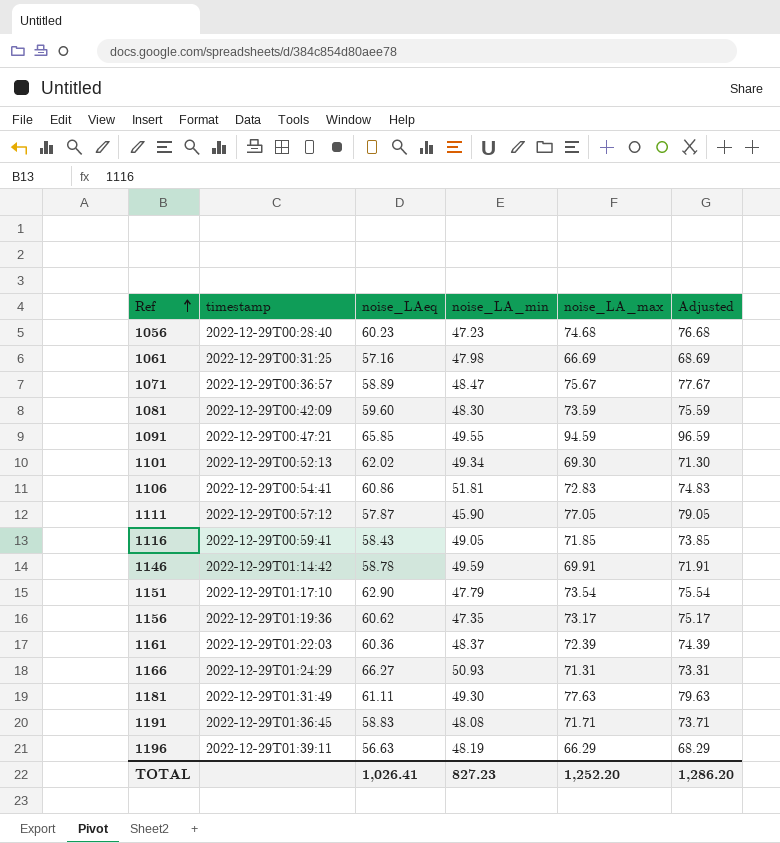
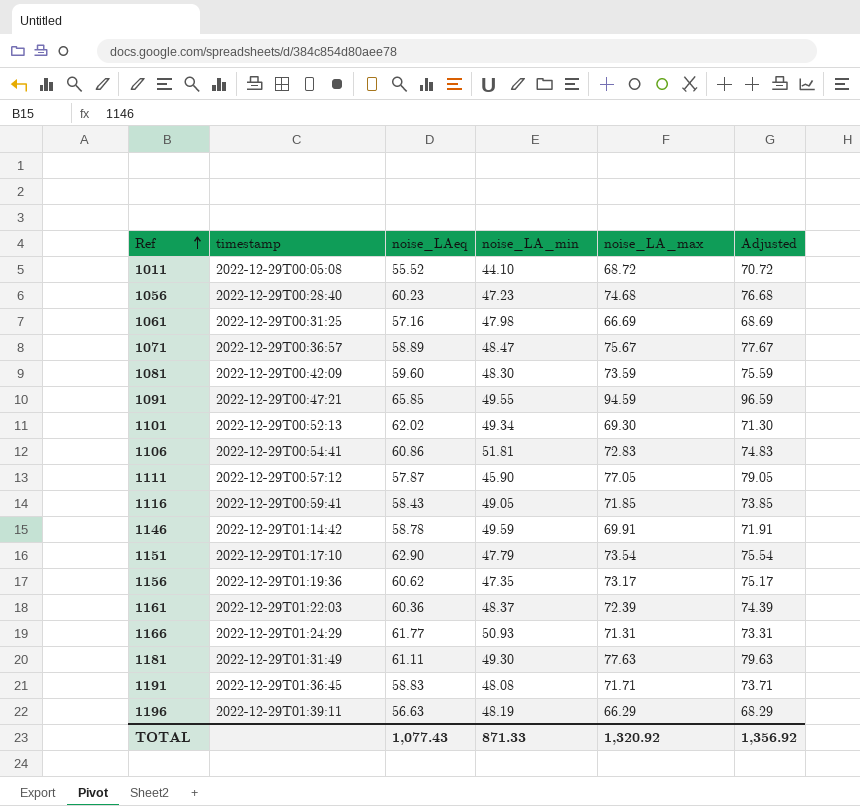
row 1011: none -> 2022-12-29T00:05:08 | 55.52 | 44.10 | 68.72 | 70.72
1166 | noise_LAeq: 66.27 -> 61.77
TOTAL | noise_LAeq: 1,026.41 -> 1,077.43
TOTAL | noise_LA_min: 827.23 -> 871.33
TOTAL | noise_LA_max: 1,252.20 -> 1,320.92
TOTAL | Adjusted: 1,286.20 -> 1,356.92

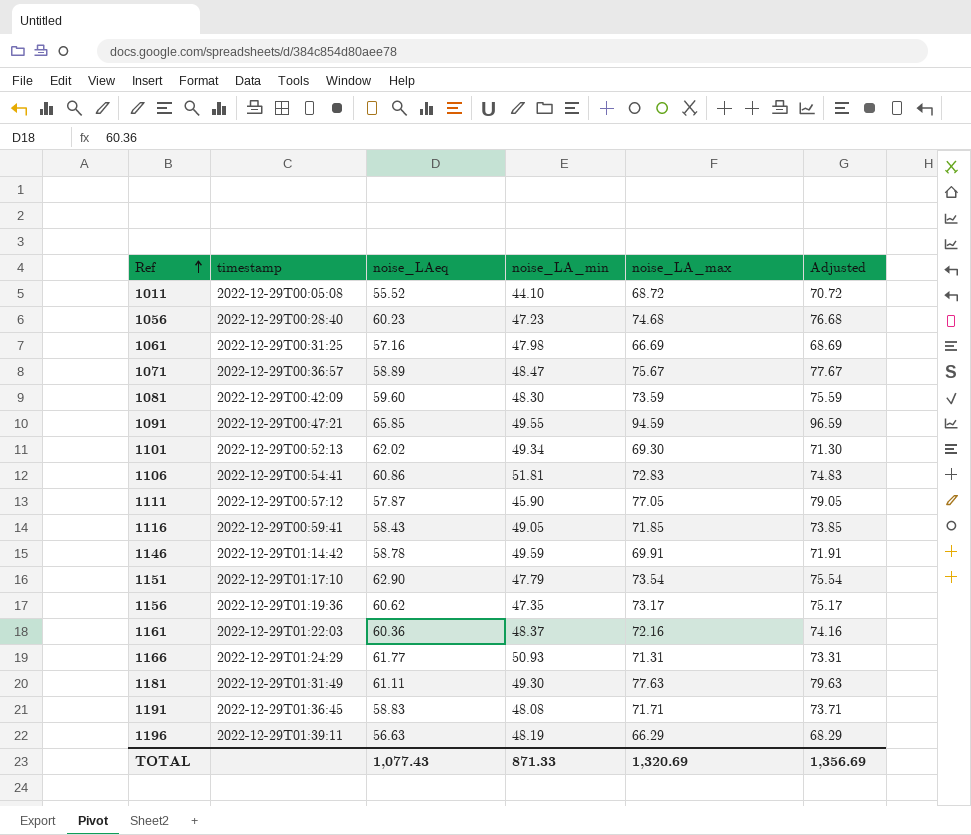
1161 | noise_LA_max: 72.39 -> 72.16
1161 | Adjusted: 74.39 -> 74.16
TOTAL | noise_LA_max: 1,320.92 -> 1,320.69
TOTAL | Adjusted: 1,356.92 -> 1,356.69

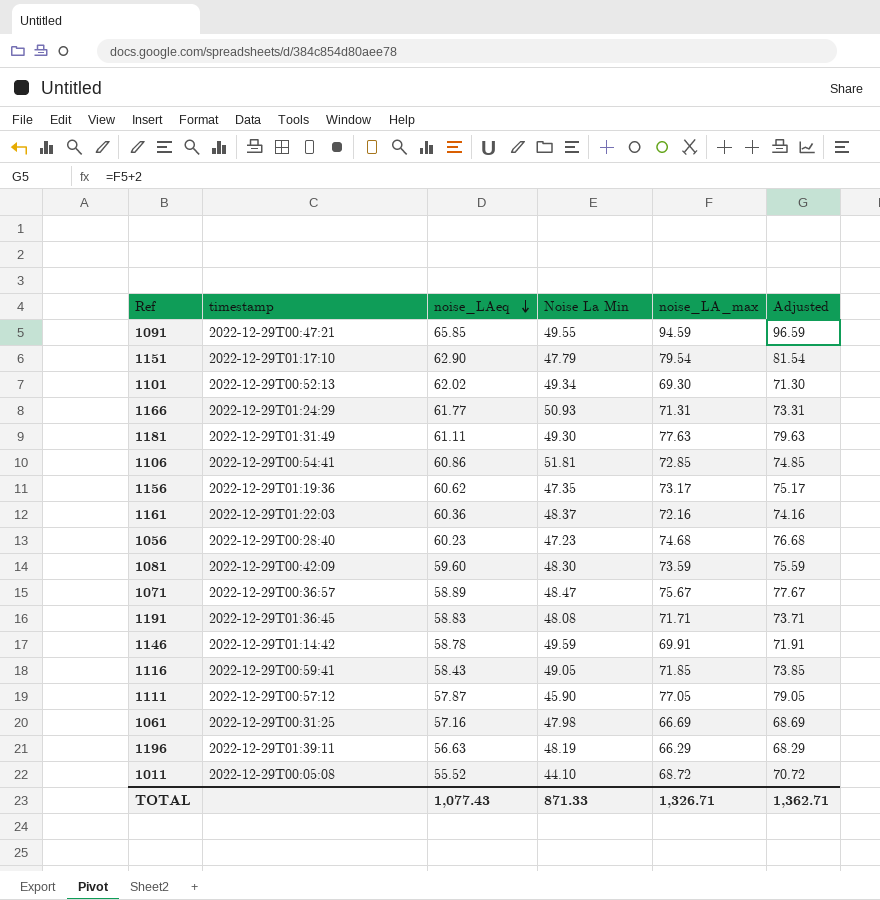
row order: Ref ascending -> noise_LAeq descending
column name: noise_LA_min -> Noise La Min
1151 | noise_LA_max: 73.54 -> 79.54
1151 | Adjusted: 75.54 -> 81.54
1106 | noise_LA_max: 72.83 -> 72.85
1106 | Adjusted: 74.83 -> 74.85
TOTAL | noise_LA_max: 1,320.69 -> 1,326.71
TOTAL | Adjusted: 1,356.69 -> 1,362.71

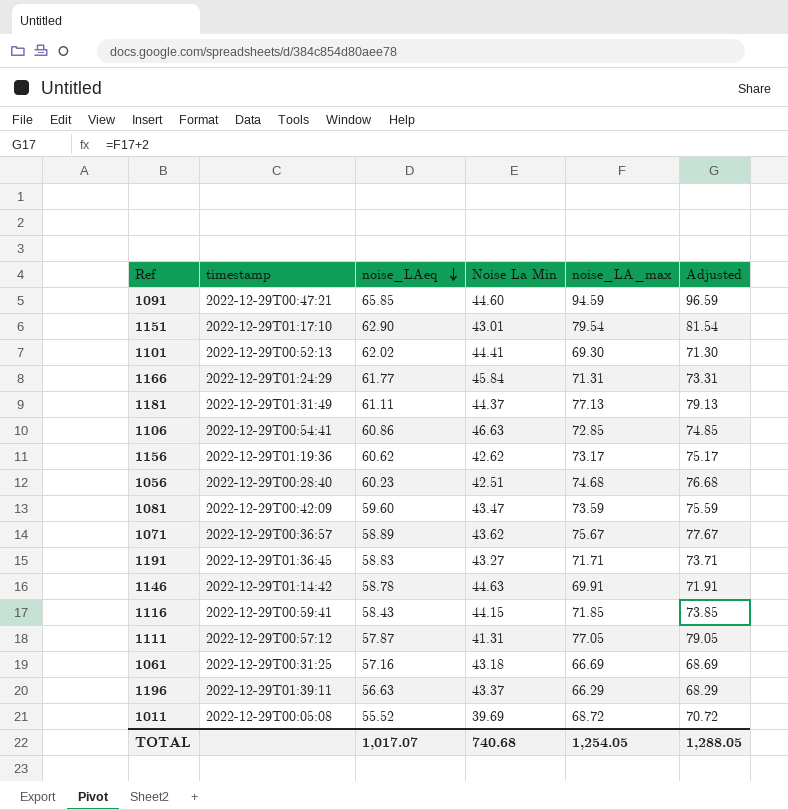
row 1161: 2022-12-29T01:22:03 | 60.36 | 48.37 | 72.16 | 74.16 -> none
1091 | Noise La Min: 49.55 -> 44.60
1151 | Noise La Min: 47.79 -> 43.01
1101 | Noise La Min: 49.34 -> 44.41
1166 | Noise La Min: 50.93 -> 45.84
1181 | Noise La Min: 49.30 -> 44.37
1181 | noise_LA_max: 77.63 -> 77.13
1181 | Adjusted: 79.63 -> 79.13
1106 | Noise La Min: 51.81 -> 46.63
1156 | Noise La Min: 47.35 -> 42.62
1056 | Noise La Min: 47.23 -> 42.51
1081 | Noise La Min: 48.30 -> 43.47
1071 | Noise La Min: 48.47 -> 43.62
1191 | Noise La Min: 48.08 -> 43.27
1146 | Noise La Min: 49.59 -> 44.63
1116 | Noise La Min: 49.05 -> 44.15
1111 | Noise La Min: 45.90 -> 41.31
1061 | Noise La Min: 47.98 -> 43.18
1196 | Noise La Min: 48.19 -> 43.37
1011 | Noise La Min: 44.10 -> 39.69
TOTAL | noise_LAeq: 1,077.43 -> 1,017.07
TOTAL | Noise La Min: 871.33 -> 740.68
TOTAL | noise_LA_max: 1,326.71 -> 1,254.05
TOTAL | Adjusted: 1,362.71 -> 1,288.05

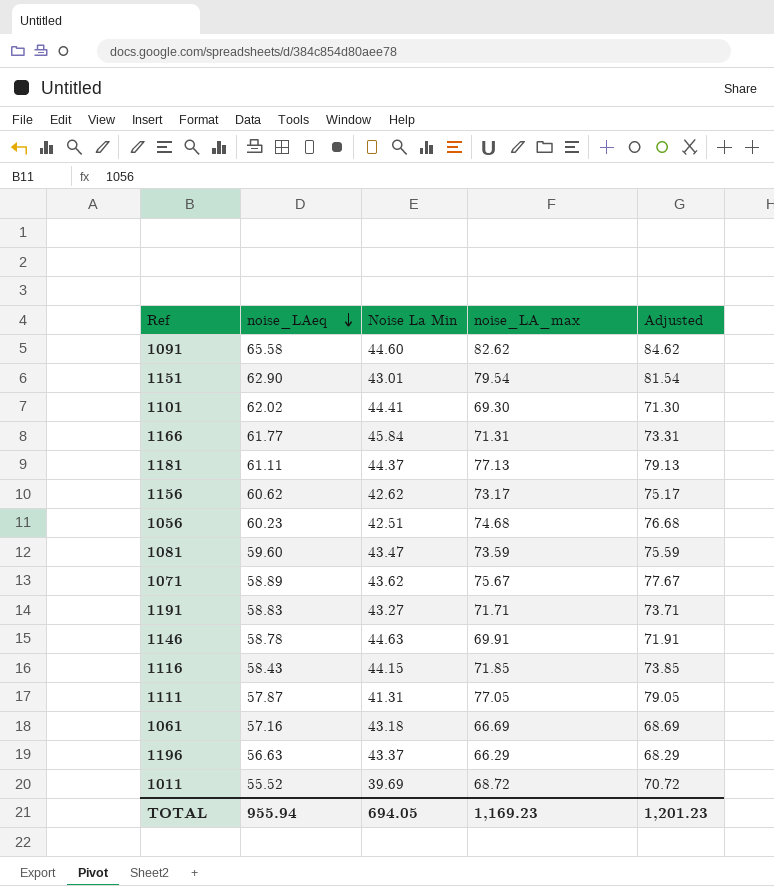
column timestamp | position: 2 -> none
row 1106: 2022-12-29T00:54:41 | 60.86 | 46.63 | 72.85 | 74.85 -> none
1091 | noise_LAeq: 65.85 -> 65.58
1091 | noise_LA_max: 94.59 -> 82.62
1091 | Adjusted: 96.59 -> 84.62
TOTAL | noise_LAeq: 1,017.07 -> 955.94
TOTAL | Noise La Min: 740.68 -> 694.05
TOTAL | noise_LA_max: 1,254.05 -> 1,169.23
TOTAL | Adjusted: 1,288.05 -> 1,201.23

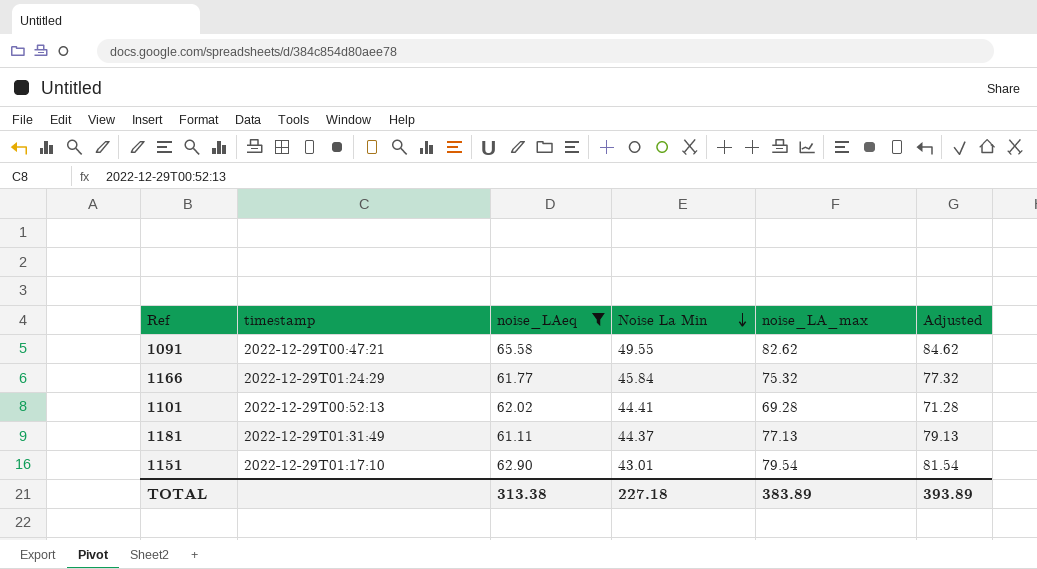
filter: none -> noise_LAeq >= 61.11
row order: noise_LAeq descending -> Noise La Min descending
column timestamp | position: none -> 2
1091 | Noise La Min: 44.60 -> 49.55
1166 | noise_LA_max: 71.31 -> 75.32
1166 | Adjusted: 73.31 -> 77.32
1101 | noise_LA_max: 69.30 -> 69.28
1101 | Adjusted: 71.30 -> 71.28
TOTAL | noise_LAeq: 955.94 -> 313.38
TOTAL | Noise La Min: 694.05 -> 227.18
TOTAL | noise_LA_max: 1,169.23 -> 383.89
TOTAL | Adjusted: 1,201.23 -> 393.89

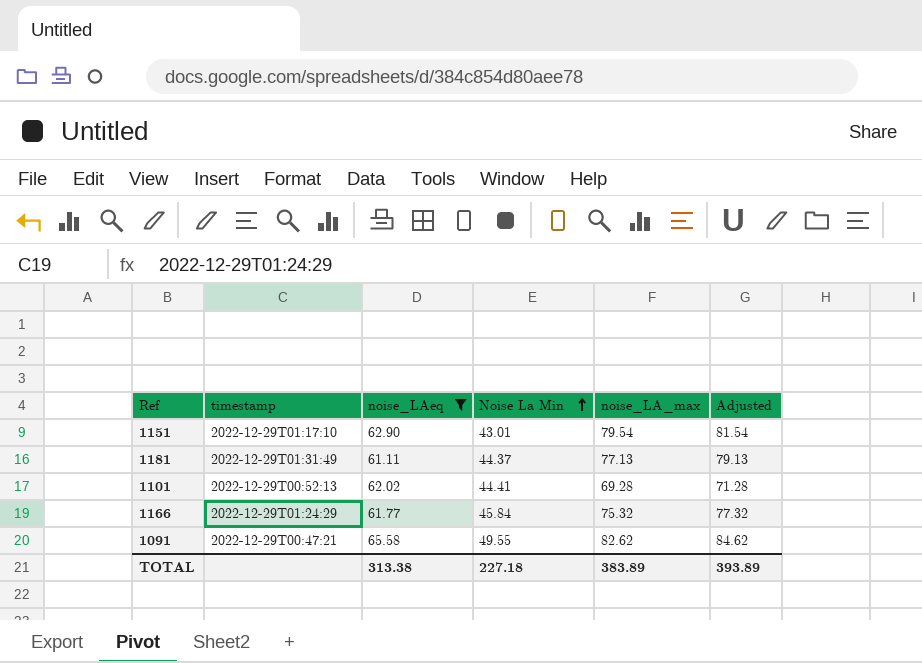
row order: Noise La Min descending -> Noise La Min ascending

